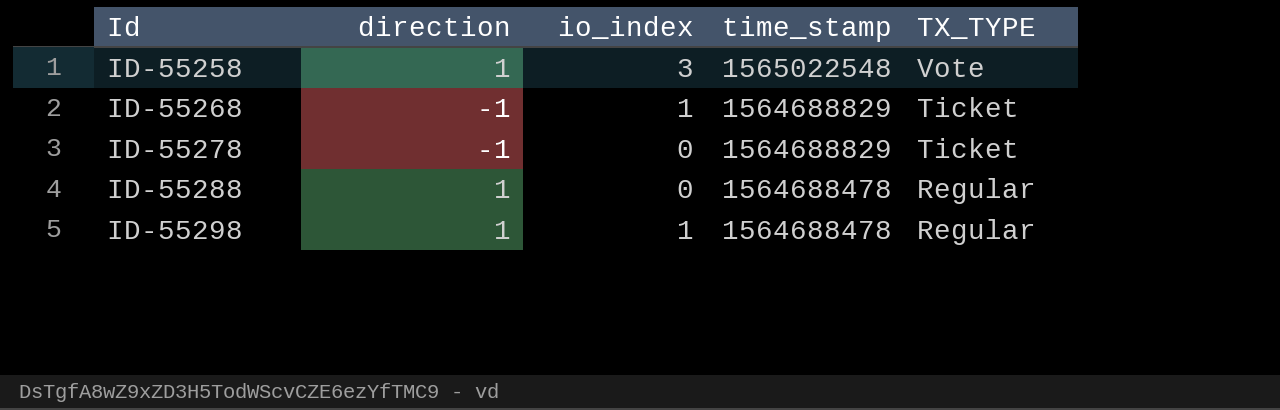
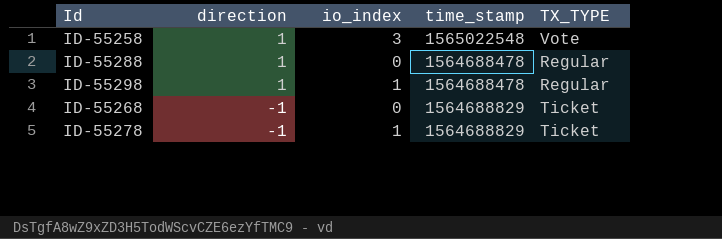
row order: Id ascending -> direction descending
ID-55268 | io_index: 1 -> 0
ID-55278 | io_index: 0 -> 1

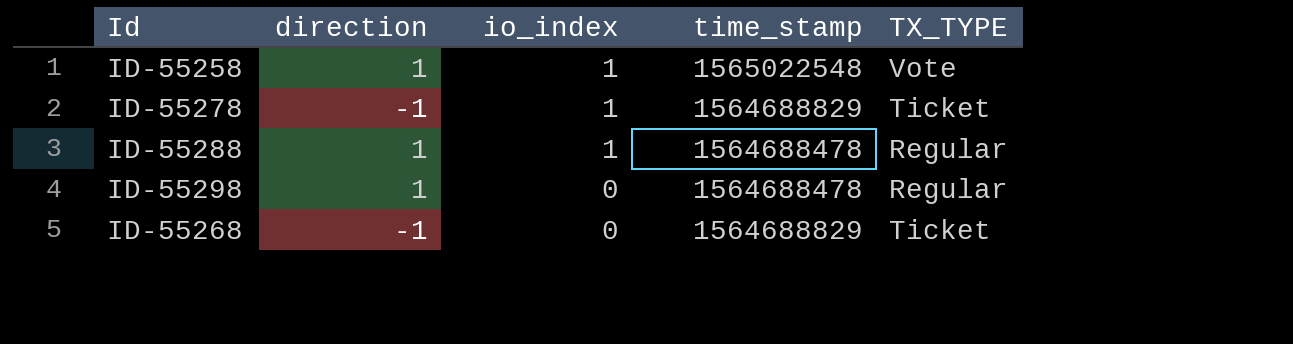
row order: direction descending -> io_index descending
ID-55258 | io_index: 3 -> 1
ID-55288 | io_index: 0 -> 1
ID-55298 | io_index: 1 -> 0

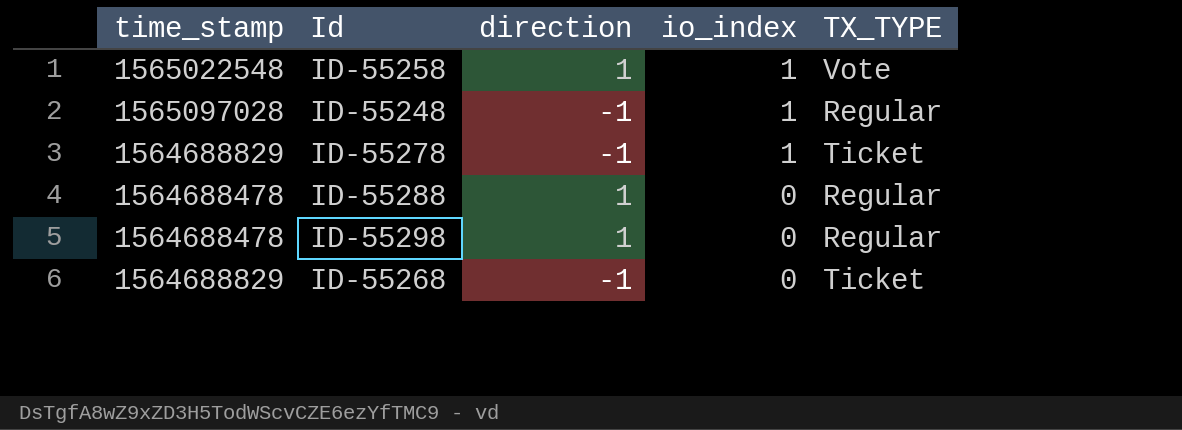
column time_stamp | position: 4 -> 1
row ID-55248: none -> 1565097028 | -1 | 1 | Regular
ID-55288 | io_index: 1 -> 0

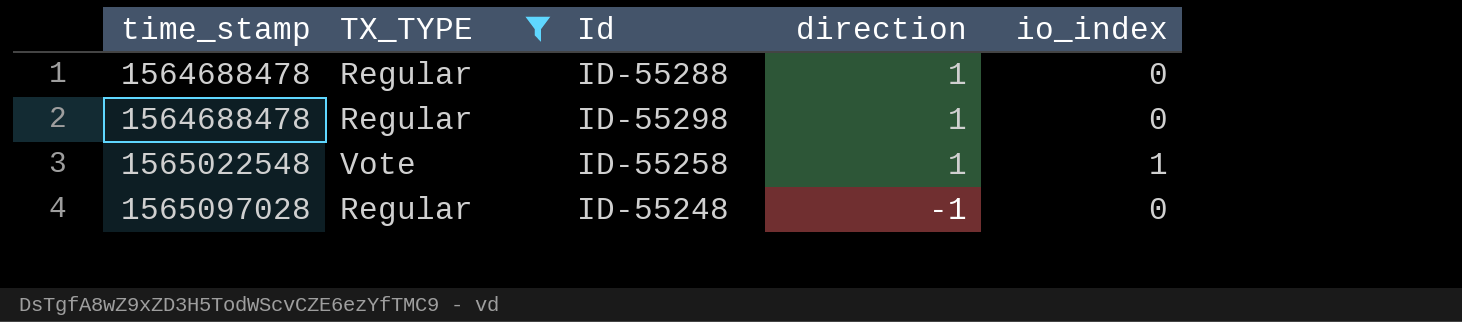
filter: none -> TX_TYPE != Ticket
row order: io_index descending -> time_stamp ascending
column TX_TYPE | position: 5 -> 2
ID-55248 | io_index: 1 -> 0

